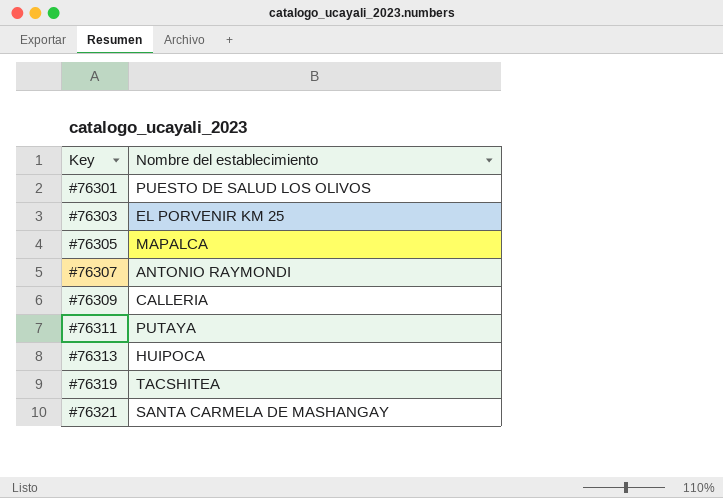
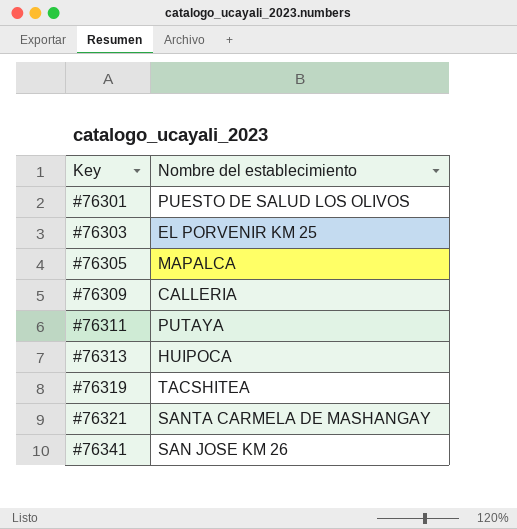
row #76307: ANTONIO RAYMONDI -> none
row #76341: none -> SAN JOSE KM 26

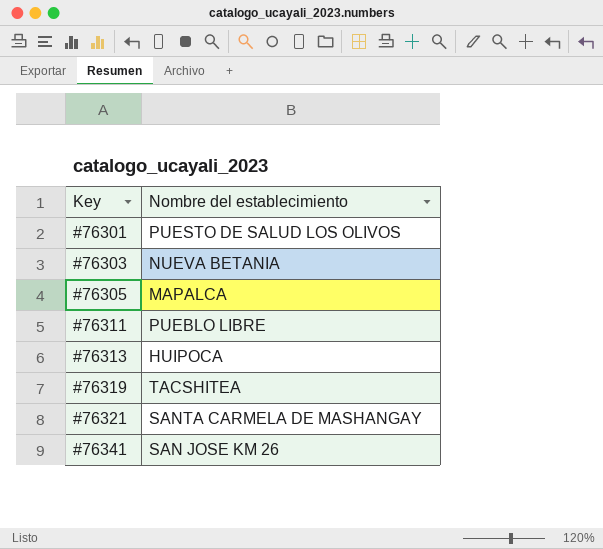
row #76309: CALLERIA -> none
#76303 | Nombre del establecimiento: EL PORVENIR KM 25 -> NUEVA BETANIA
#76311 | Nombre del establecimiento: PUTAYA -> PUEBLO LIBRE

